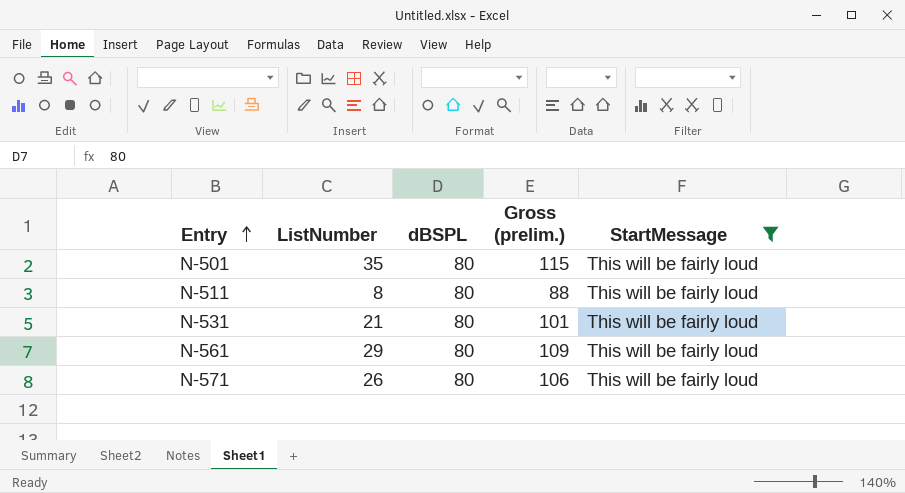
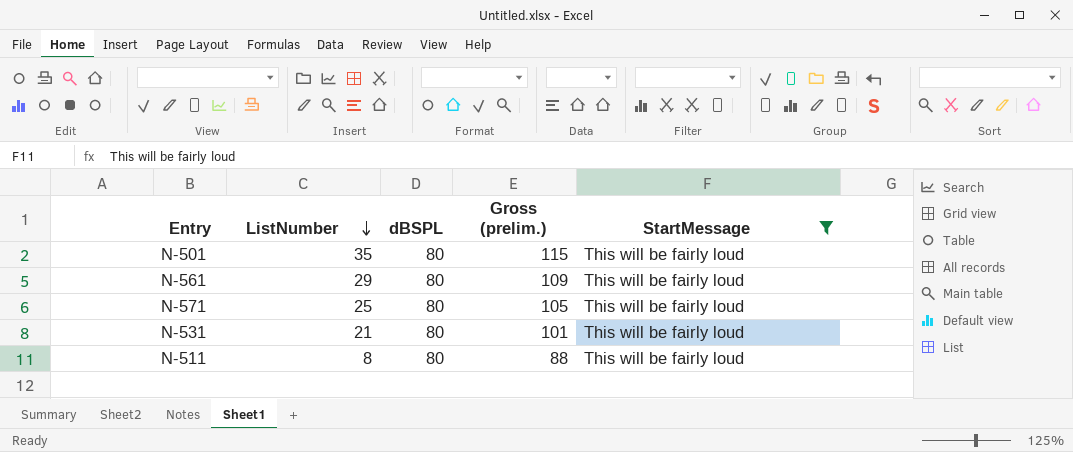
row order: Entry ascending -> ListNumber descending
N-571 | ListNumber: 26 -> 25
N-571 | Gross (prelim.): 106 -> 105

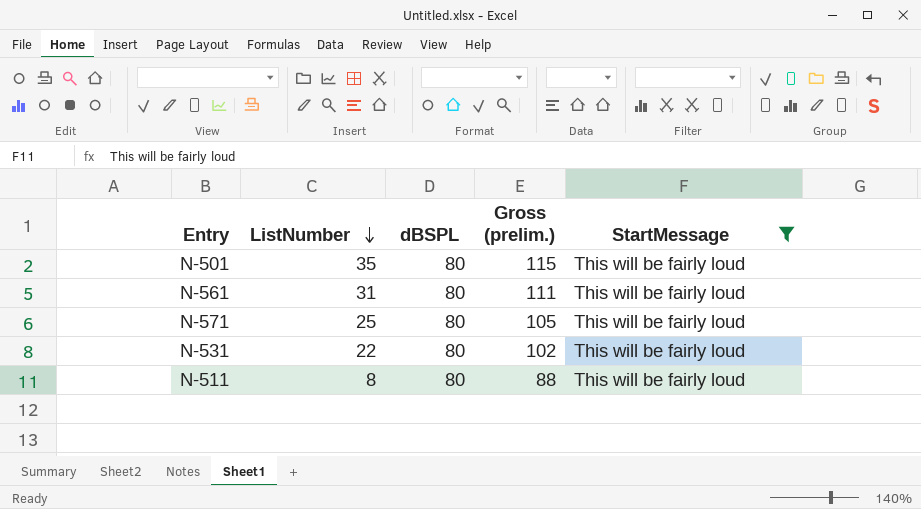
N-561 | ListNumber: 29 -> 31
N-561 | Gross (prelim.): 109 -> 111
N-531 | ListNumber: 21 -> 22
N-531 | Gross (prelim.): 101 -> 102

